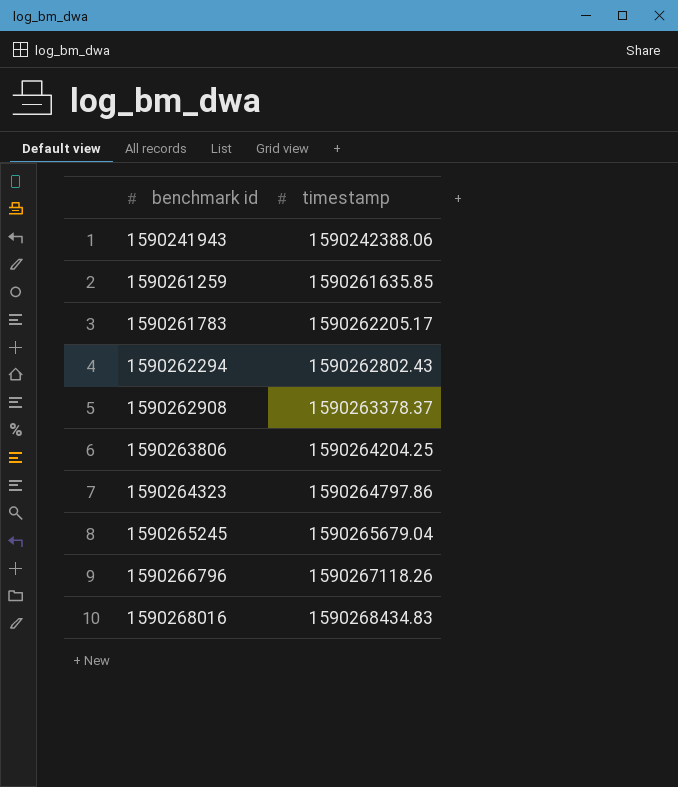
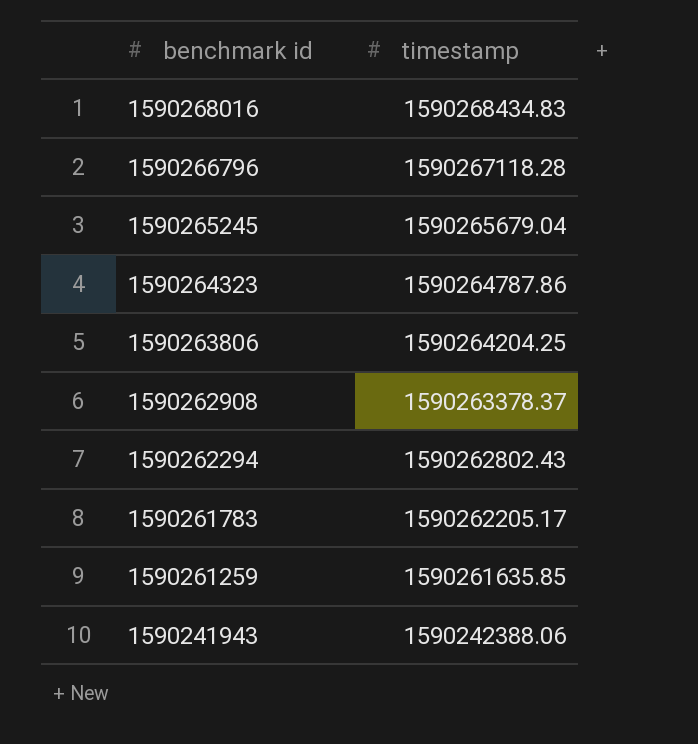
row order: benchmark id ascending -> benchmark id descending
1590266796 | timestamp: 1590267118.26 -> 1590267118.28
1590264323 | timestamp: 1590264797.86 -> 1590264787.86

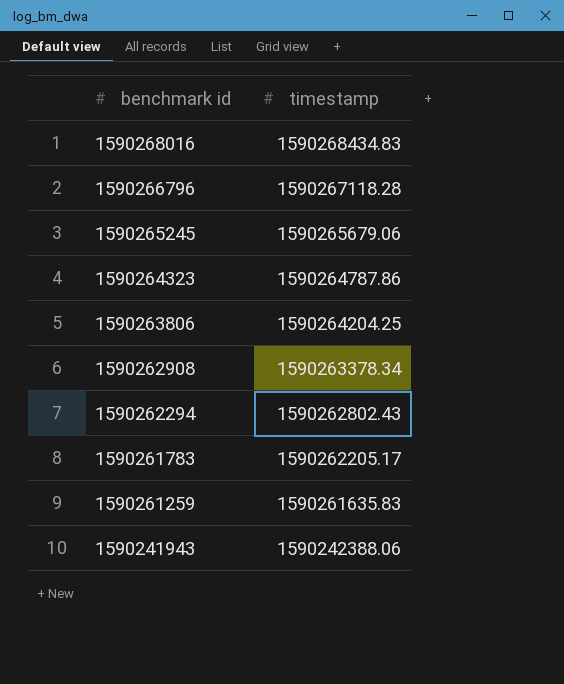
1590265245 | timestamp: 1590265679.04 -> 1590265679.06
1590262908 | timestamp: 1590263378.37 -> 1590263378.34
1590261259 | timestamp: 1590261635.85 -> 1590261635.83

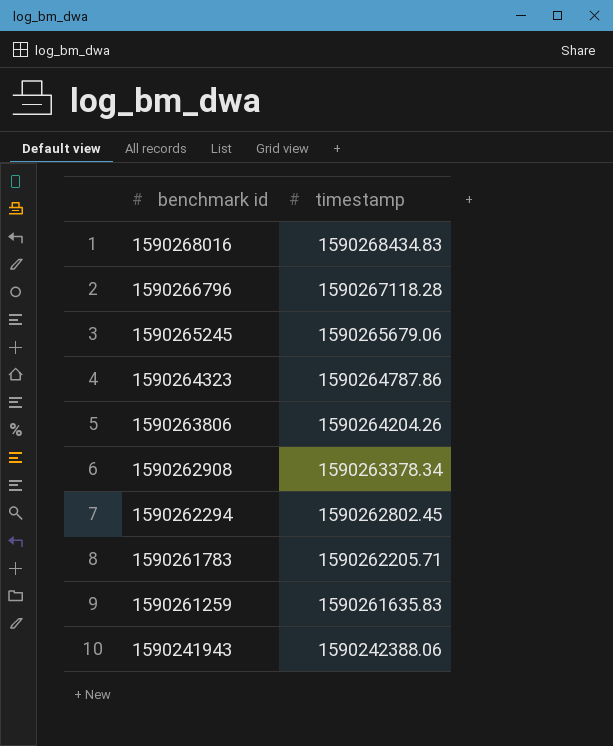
1590263806 | timestamp: 1590264204.25 -> 1590264204.26
1590262294 | timestamp: 1590262802.43 -> 1590262802.45
1590261783 | timestamp: 1590262205.17 -> 1590262205.71

